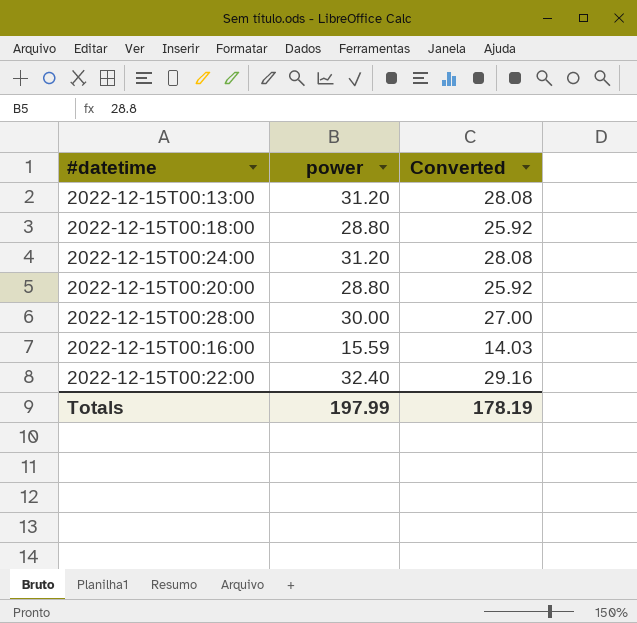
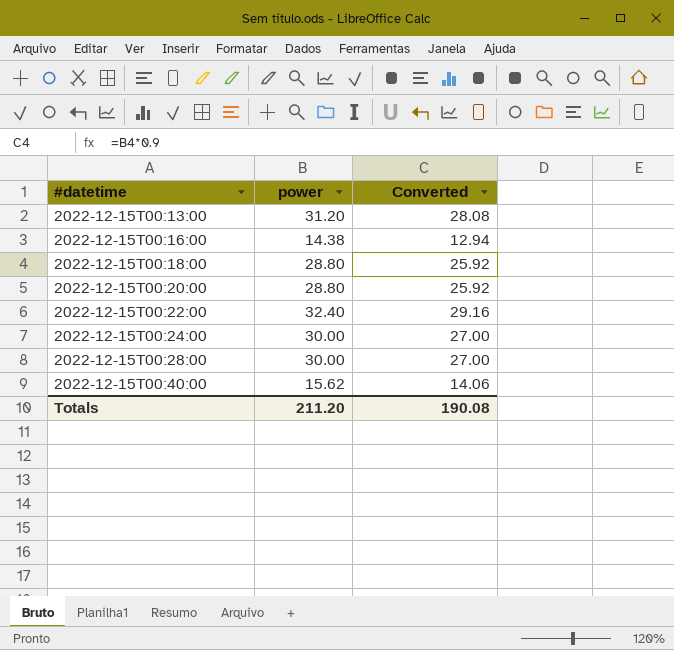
row order: none -> #datetime ascending
2022-12-15T00:16:00 | power: 15.59 -> 14.38
2022-12-15T00:16:00 | Converted: 14.03 -> 12.94
2022-12-15T00:24:00 | power: 31.20 -> 30.00
2022-12-15T00:24:00 | Converted: 28.08 -> 27.00
row 2022-12-15T00:40:00: none -> 15.62 | 14.06
Totals | power: 197.99 -> 211.20
Totals | Converted: 178.19 -> 190.08

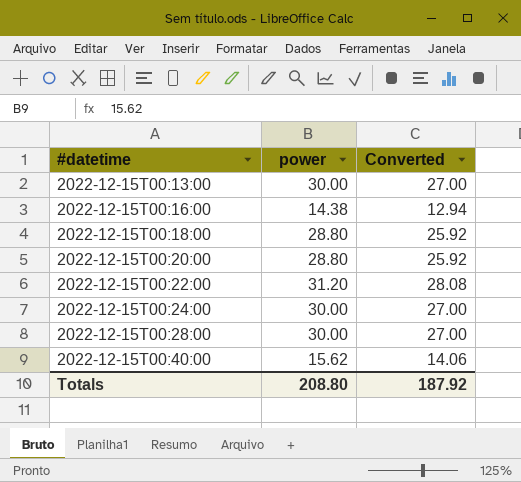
2022-12-15T00:13:00 | power: 31.20 -> 30.00
2022-12-15T00:13:00 | Converted: 28.08 -> 27.00
2022-12-15T00:22:00 | power: 32.40 -> 31.20
2022-12-15T00:22:00 | Converted: 29.16 -> 28.08
Totals | power: 211.20 -> 208.80
Totals | Converted: 190.08 -> 187.92

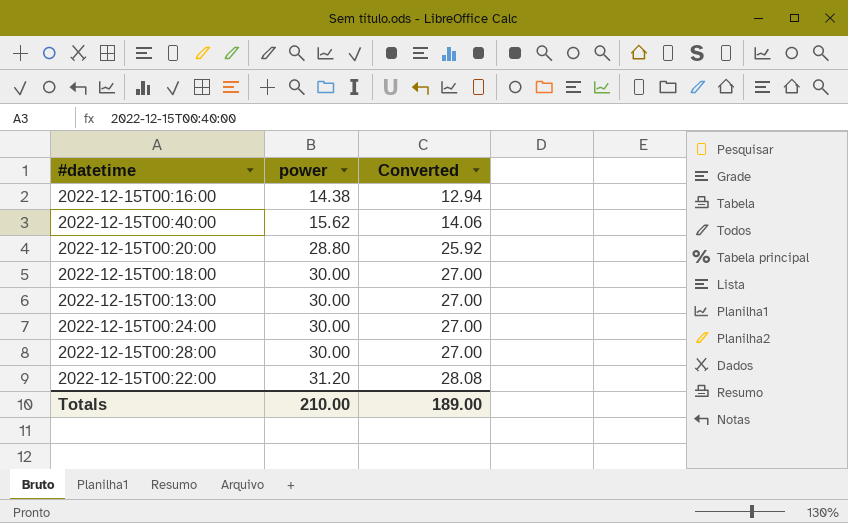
row order: #datetime ascending -> power ascending
2022-12-15T00:18:00 | power: 28.80 -> 30.00
2022-12-15T00:18:00 | Converted: 25.92 -> 27.00
Totals | power: 208.80 -> 210.00
Totals | Converted: 187.92 -> 189.00

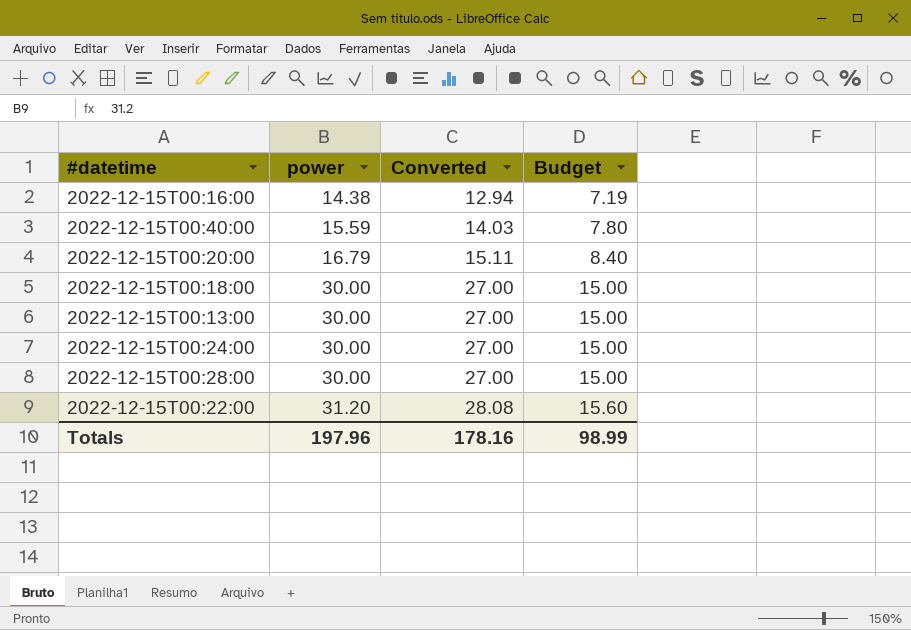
column Budget | formula: none -> [power] * 0.5
2022-12-15T00:40:00 | power: 15.62 -> 15.59
2022-12-15T00:40:00 | Converted: 14.06 -> 14.03
2022-12-15T00:20:00 | power: 28.80 -> 16.79
2022-12-15T00:20:00 | Converted: 25.92 -> 15.11
Totals | power: 210.00 -> 197.96
Totals | Converted: 189.00 -> 178.16

